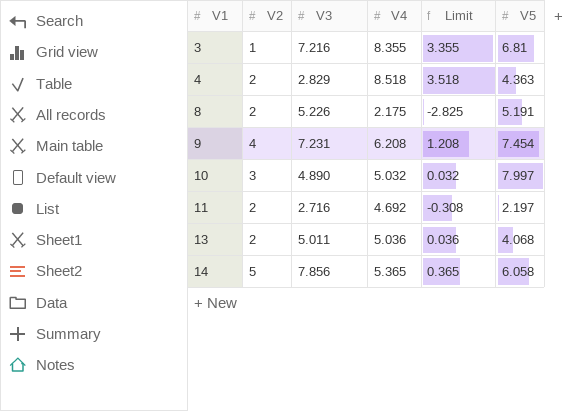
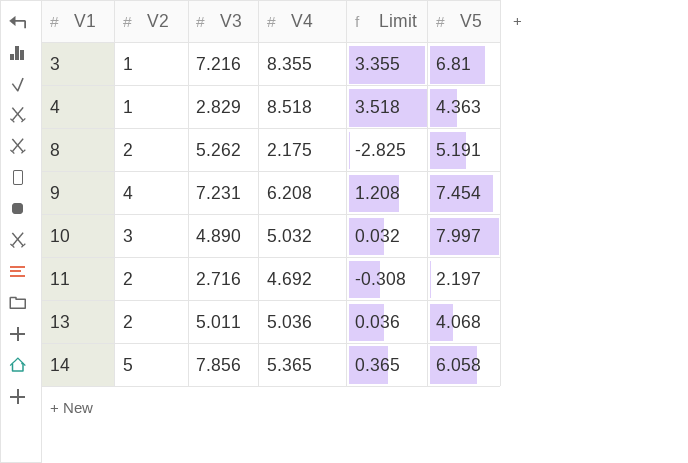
4 | V2: 2 -> 1
8 | V3: 5.226 -> 5.262

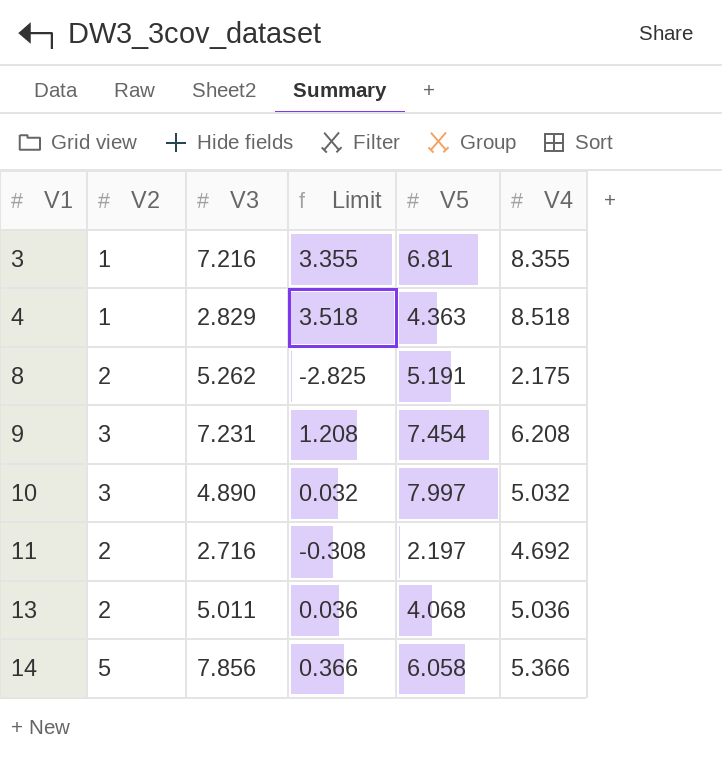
column V4 | position: 4 -> 6
9 | V2: 4 -> 3
14 | Limit: 0.365 -> 0.366
14 | V4: 5.365 -> 5.366

